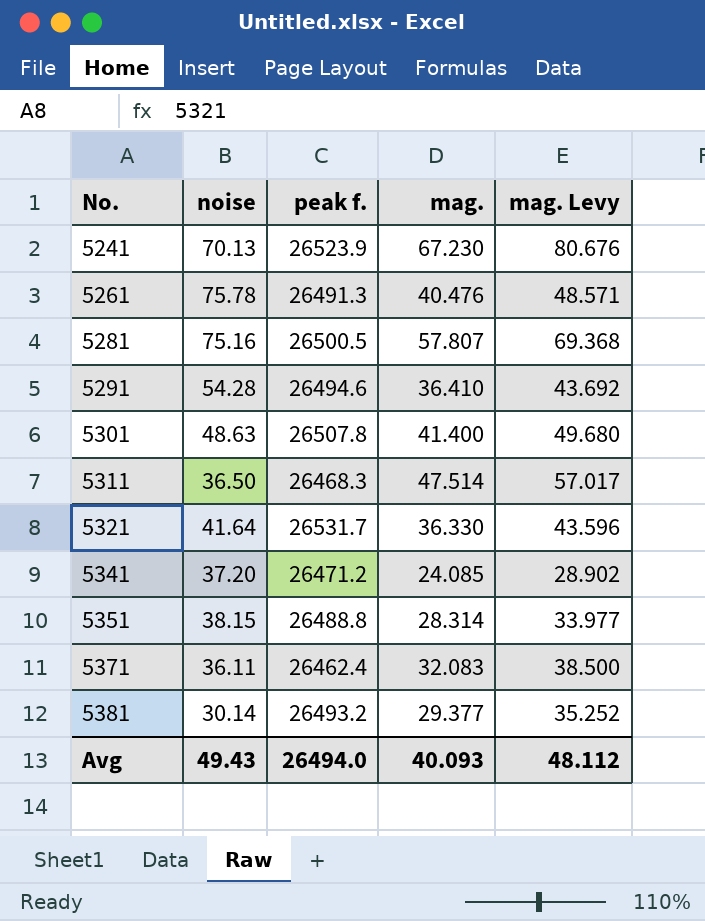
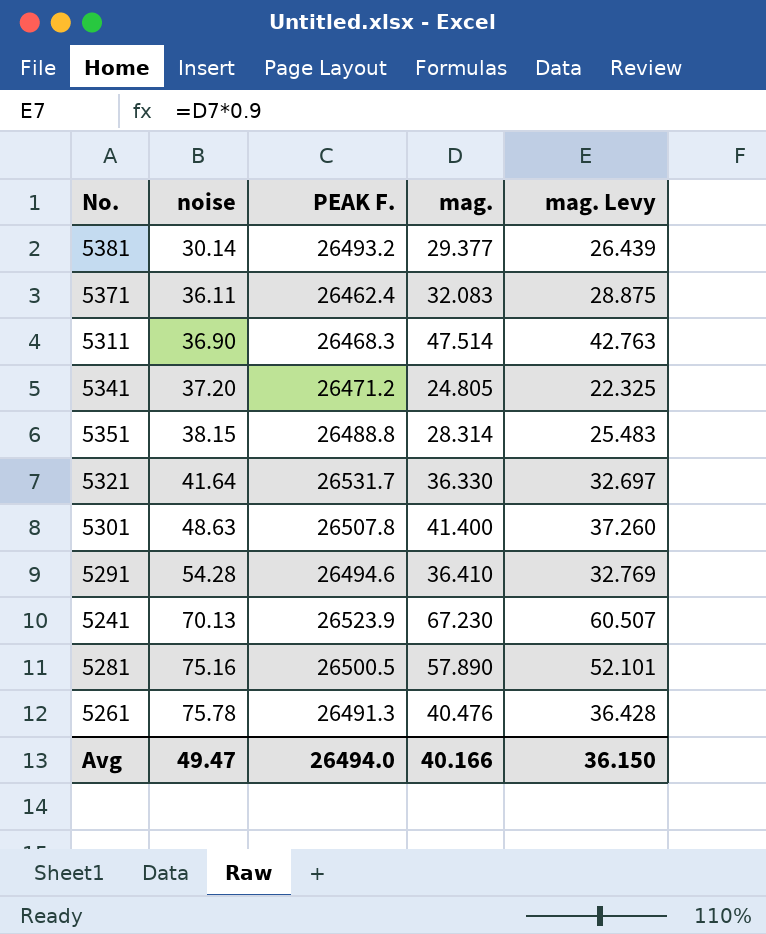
row order: No. ascending -> noise ascending
column name: peak f. -> PEAK F.
column mag. Levy | formula: [mag.] * 1.2 -> [mag.] * 0.9
5311 | noise: 36.50 -> 36.90
5341 | mag.: 24.085 -> 24.805
5281 | mag.: 57.807 -> 57.890
Avg | noise: 49.43 -> 49.47
Avg | mag.: 40.093 -> 40.166
Avg | mag. Levy: 48.112 -> 36.150

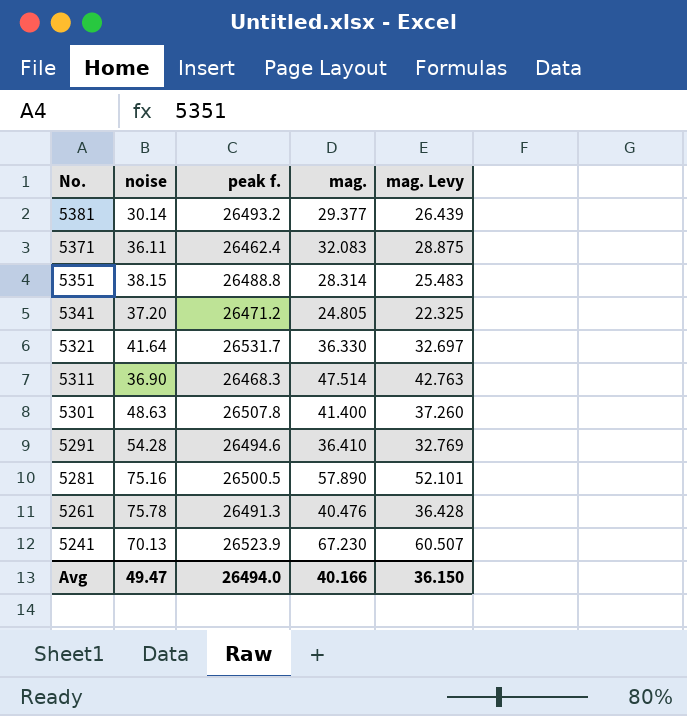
row order: noise ascending -> No. descending
column name: PEAK F. -> peak f.

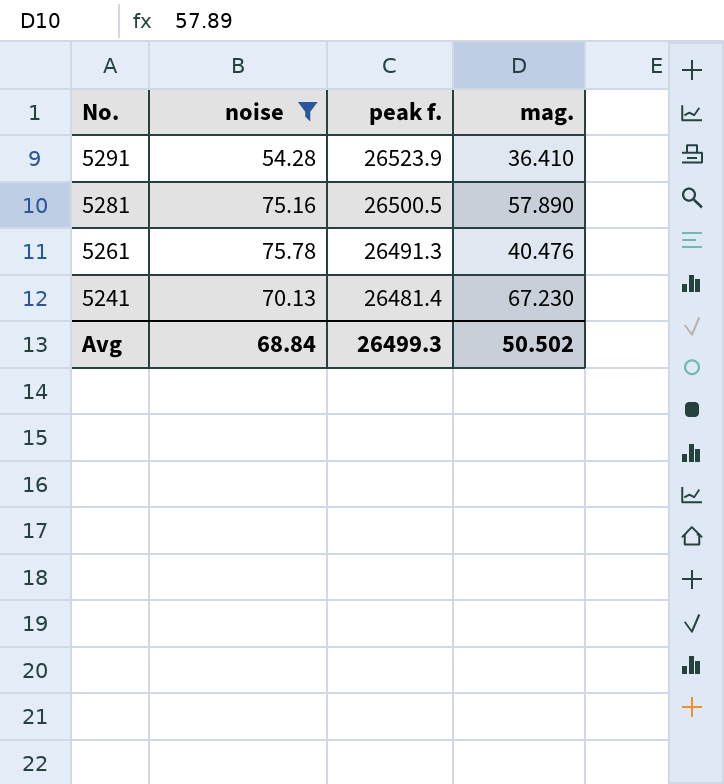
filter: none -> noise >= 54.28
column mag. Levy | formula: [mag.] * 0.9 -> none
5291 | peak f.: 26494.6 -> 26523.9
5241 | peak f.: 26523.9 -> 26481.4
Avg | noise: 49.47 -> 68.84
Avg | peak f.: 26494.0 -> 26499.3
Avg | mag.: 40.166 -> 50.502

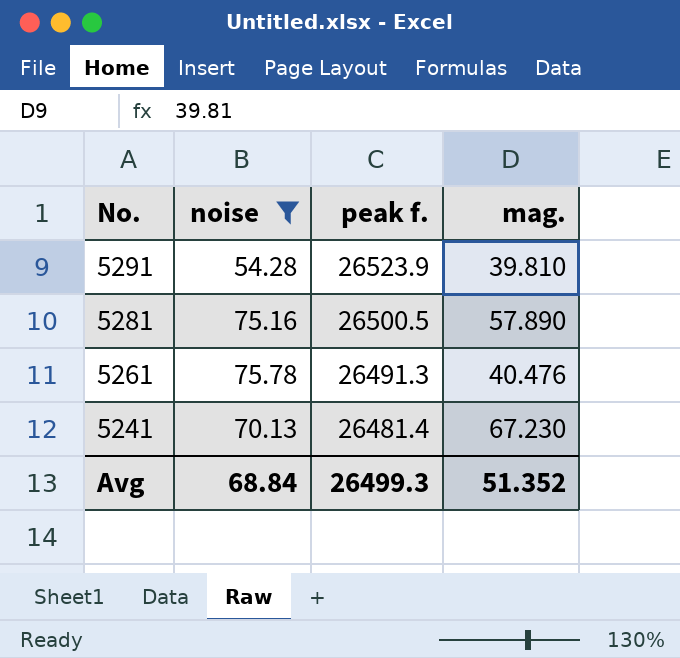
5291 | mag.: 36.410 -> 39.810
Avg | mag.: 50.502 -> 51.352

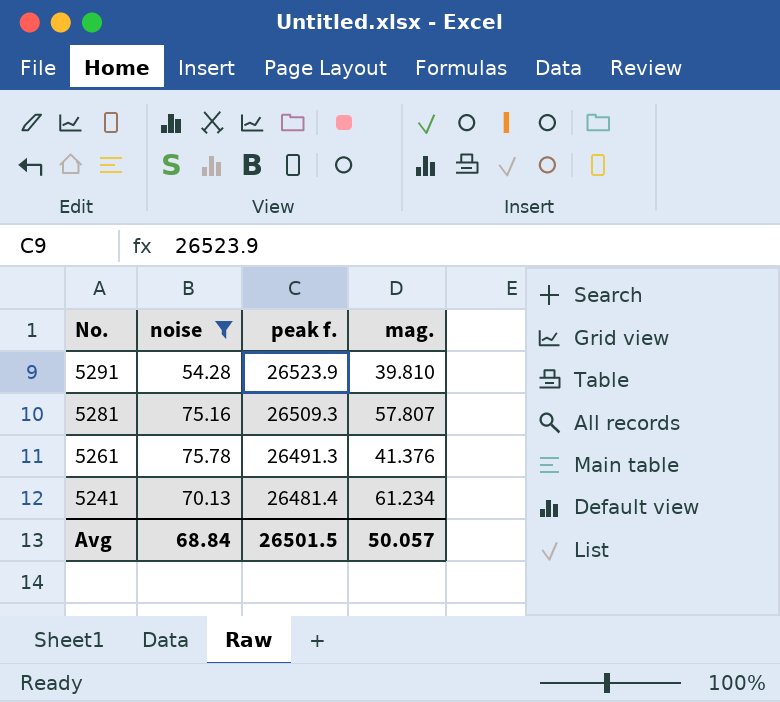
5281 | peak f.: 26500.5 -> 26509.3
5281 | mag.: 57.890 -> 57.807
5261 | mag.: 40.476 -> 41.376
5241 | mag.: 67.230 -> 61.234
Avg | peak f.: 26499.3 -> 26501.5
Avg | mag.: 51.352 -> 50.057

